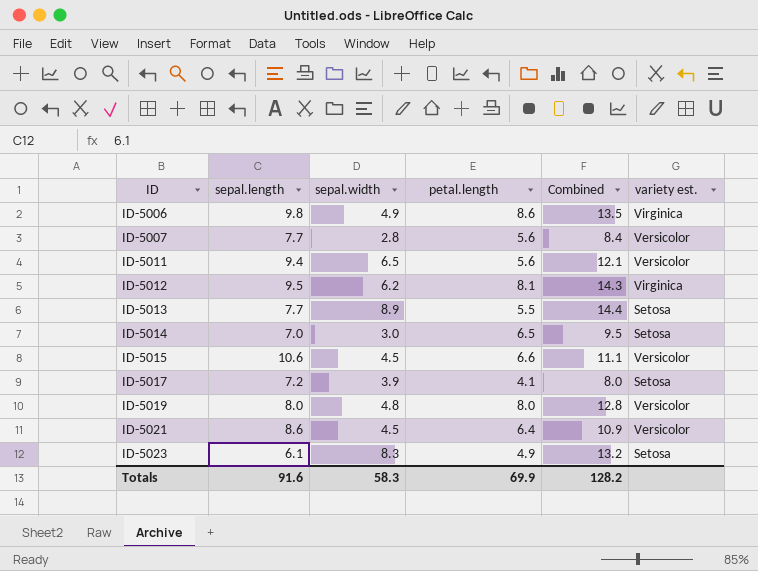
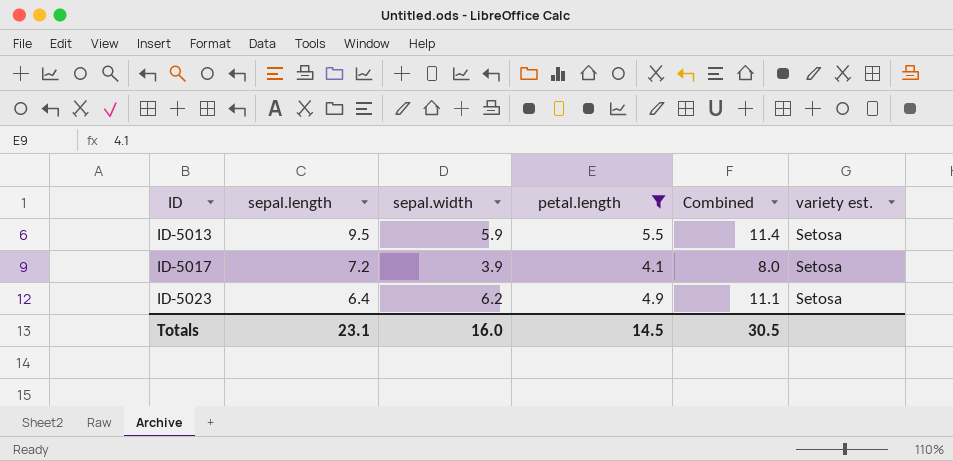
filter: none -> petal.length <= 5.5
ID-5013 | sepal.length: 7.7 -> 9.5
ID-5013 | sepal.width: 8.9 -> 5.9
ID-5013 | Combined: 14.4 -> 11.4
ID-5023 | sepal.length: 6.1 -> 6.4
ID-5023 | sepal.width: 8.3 -> 6.2
ID-5023 | Combined: 13.2 -> 11.1
Totals | sepal.length: 91.6 -> 23.1
Totals | sepal.width: 58.3 -> 16.0
Totals | petal.length: 69.9 -> 14.5
Totals | Combined: 128.2 -> 30.5

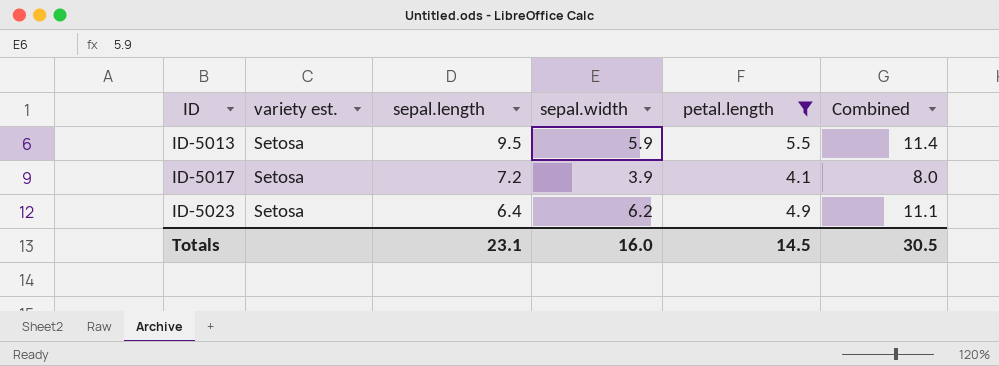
column variety est. | position: 6 -> 2

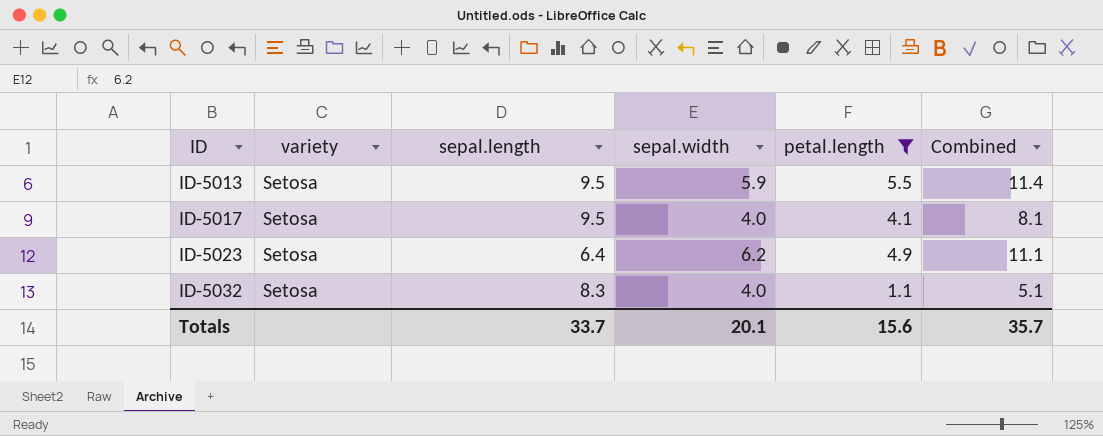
column name: variety est. -> variety
ID-5017 | sepal.length: 7.2 -> 9.5
ID-5017 | sepal.width: 3.9 -> 4.0
ID-5017 | Combined: 8.0 -> 8.1
row ID-5032: none -> Setosa | 8.3 | 4.0 | 1.1 | 5.1
Totals | sepal.length: 23.1 -> 33.7
Totals | sepal.width: 16.0 -> 20.1
Totals | petal.length: 14.5 -> 15.6
Totals | Combined: 30.5 -> 35.7

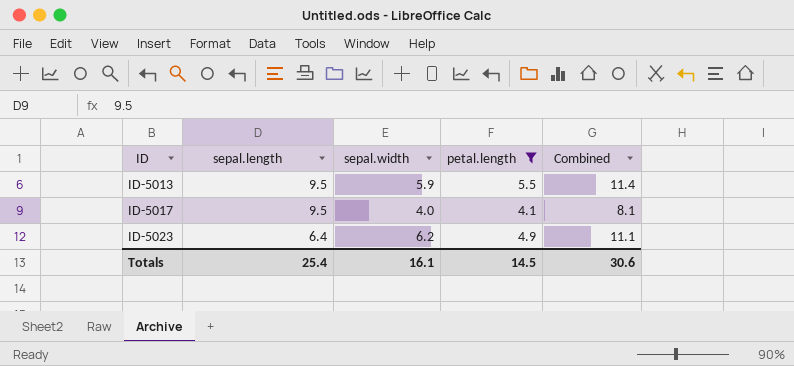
column variety | position: 2 -> none
row ID-5032: Setosa | 8.3 | 4.0 | 1.1 | 5.1 -> none
Totals | sepal.length: 33.7 -> 25.4
Totals | sepal.width: 20.1 -> 16.1
Totals | petal.length: 15.6 -> 14.5
Totals | Combined: 35.7 -> 30.6

